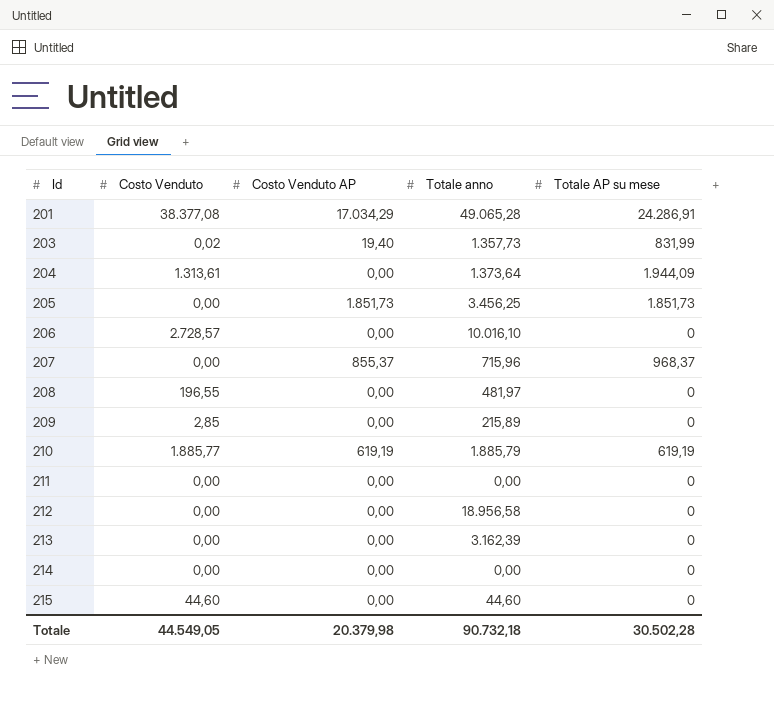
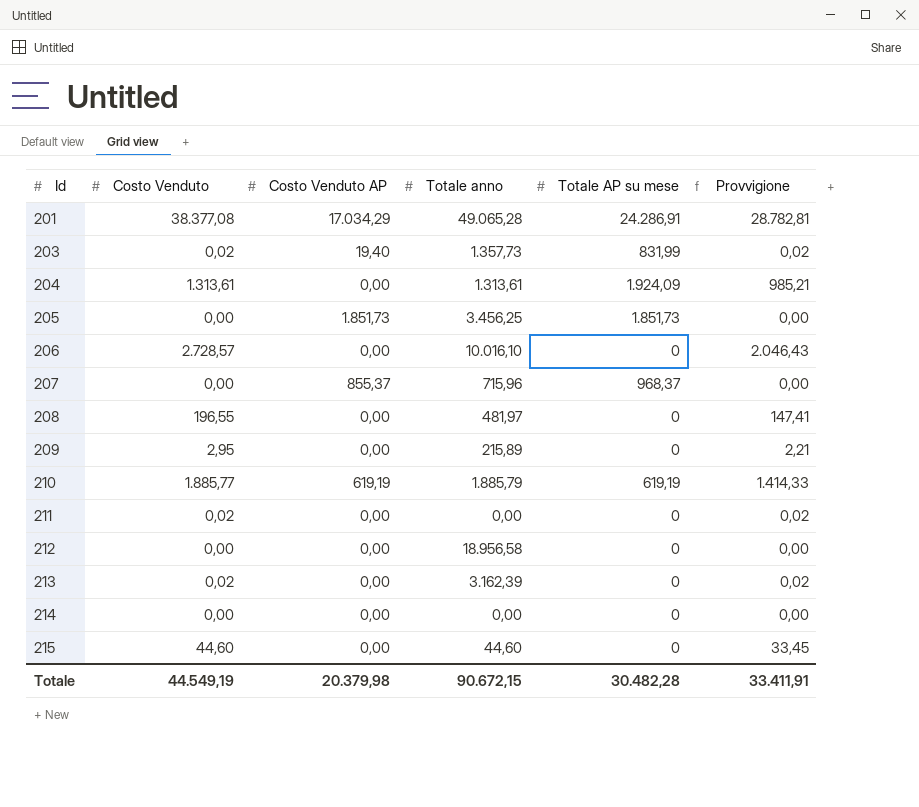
column Provvigione | formula: none -> [Costo Venduto] * 0,75
204 | Totale anno: 1.373,64 -> 1.313,61
204 | Totale AP su mese: 1.944,09 -> 1.924,09
209 | Costo Venduto: 2,85 -> 2,95
211 | Costo Venduto: 0,00 -> 0,02
213 | Costo Venduto: 0,00 -> 0,02
Totale | Costo Venduto: 44.549,05 -> 44.549,19
Totale | Totale anno: 90.732,18 -> 90.672,15
Totale | Totale AP su mese: 30.502,28 -> 30.482,28

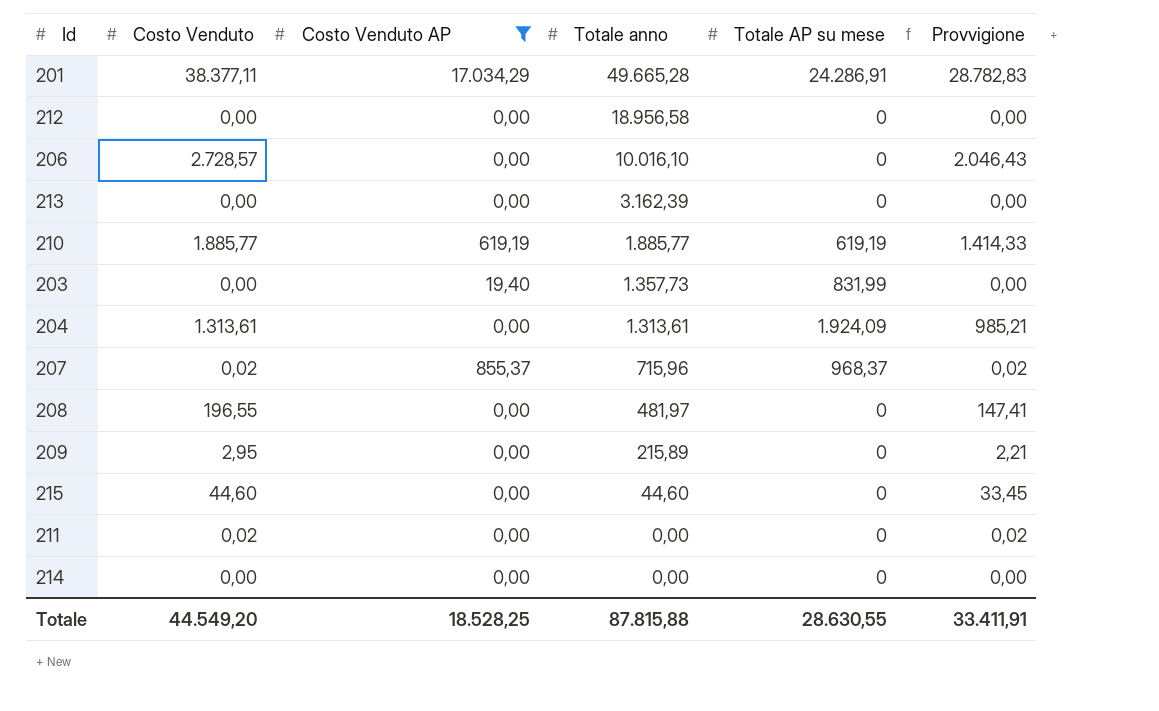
filter: none -> Costo Venduto AP != 1.851,73
row order: Id ascending -> Totale anno descending
201 | Costo Venduto: 38.377,08 -> 38.377,11
201 | Totale anno: 49.065,28 -> 49.665,28
201 | Provvigione: 28.782,81 -> 28.782,83
213 | Costo Venduto: 0,02 -> 0,00
213 | Provvigione: 0,02 -> 0,00
210 | Totale anno: 1.885,79 -> 1.885,77
203 | Costo Venduto: 0,02 -> 0,00
203 | Provvigione: 0,02 -> 0,00
207 | Costo Venduto: 0,00 -> 0,02
207 | Provvigione: 0,00 -> 0,02
Totale | Costo Venduto: 44.549,19 -> 44.549,20
Totale | Costo Venduto AP: 20.379,98 -> 18.528,25
Totale | Totale anno: 90.672,15 -> 87.815,88
Totale | Totale AP su mese: 30.482,28 -> 28.630,55

